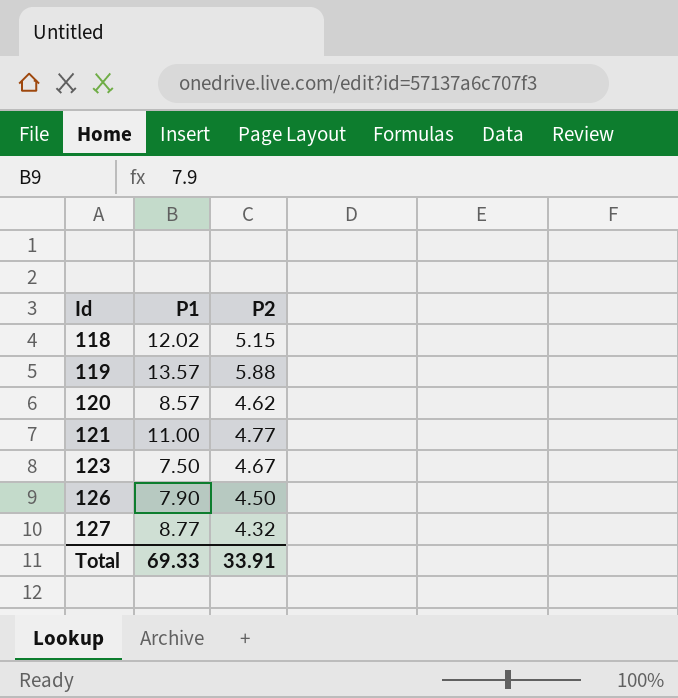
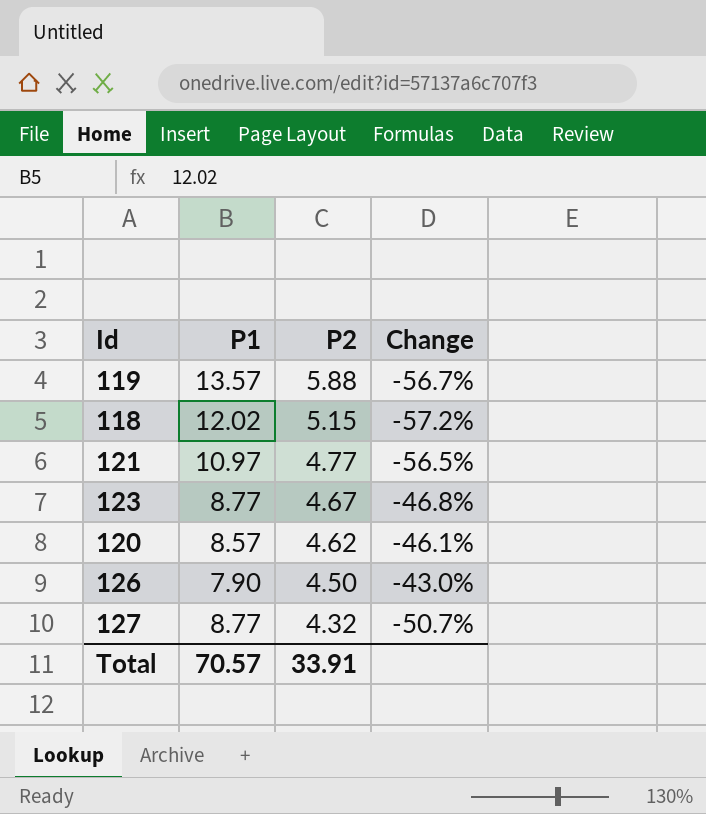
row order: Id ascending -> P2 descending
column Change | formula: none -> ([P2] - [P1]) / [P1]
121 | P1: 11.00 -> 10.97
123 | P1: 7.50 -> 8.77
Total | P1: 69.33 -> 70.57

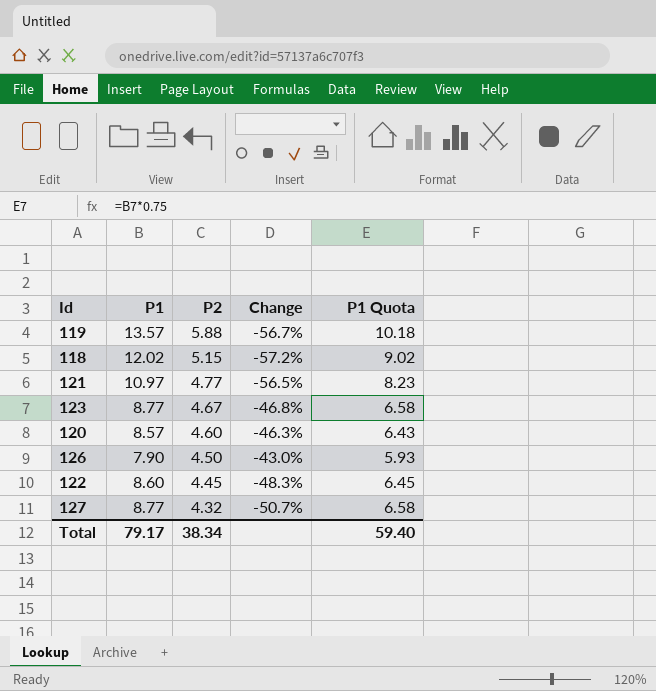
column P1 Quota | formula: none -> [P1] * 0.75
120 | P2: 4.62 -> 4.60
120 | Change: -46.1% -> -46.3%
row 122: none -> 8.60 | 4.45 | -48.3% | 6.45
Total | P1: 70.57 -> 79.17
Total | P2: 33.91 -> 38.34

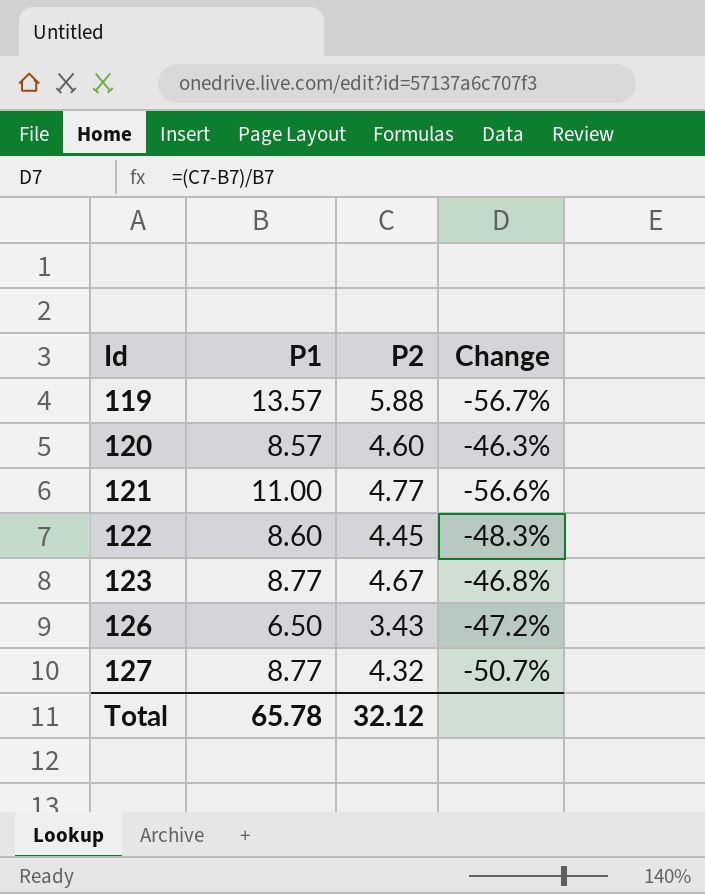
row order: P2 descending -> Id ascending
column P1 Quota | formula: [P1] * 0.75 -> none
row 118: 12.02 | 5.15 | -57.2% | 9.02 -> none
121 | P1: 10.97 -> 11.00
121 | Change: -56.5% -> -56.6%
126 | P1: 7.90 -> 6.50
126 | P2: 4.50 -> 3.43
126 | Change: -43.0% -> -47.2%
Total | P1: 79.17 -> 65.78
Total | P2: 38.34 -> 32.12

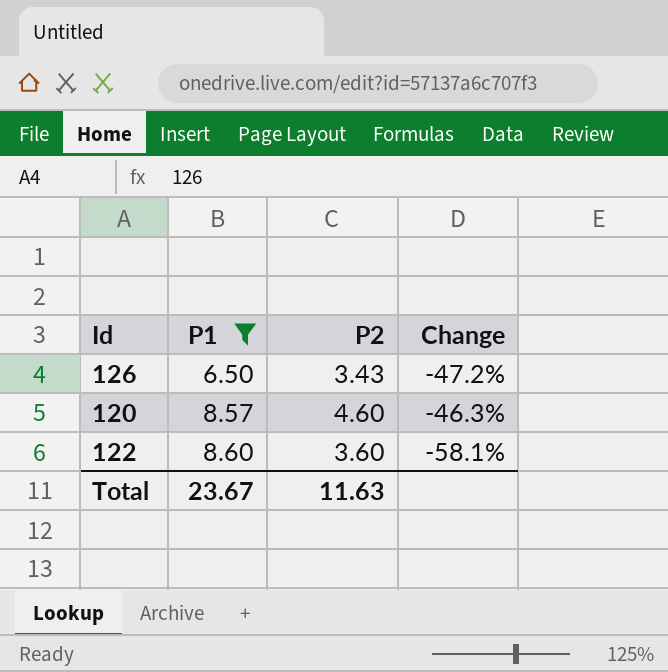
filter: none -> P1 <= 8.60
row order: Id ascending -> P1 ascending
122 | P2: 4.45 -> 3.60
122 | Change: -48.3% -> -58.1%
Total | P1: 65.78 -> 23.67
Total | P2: 32.12 -> 11.63

